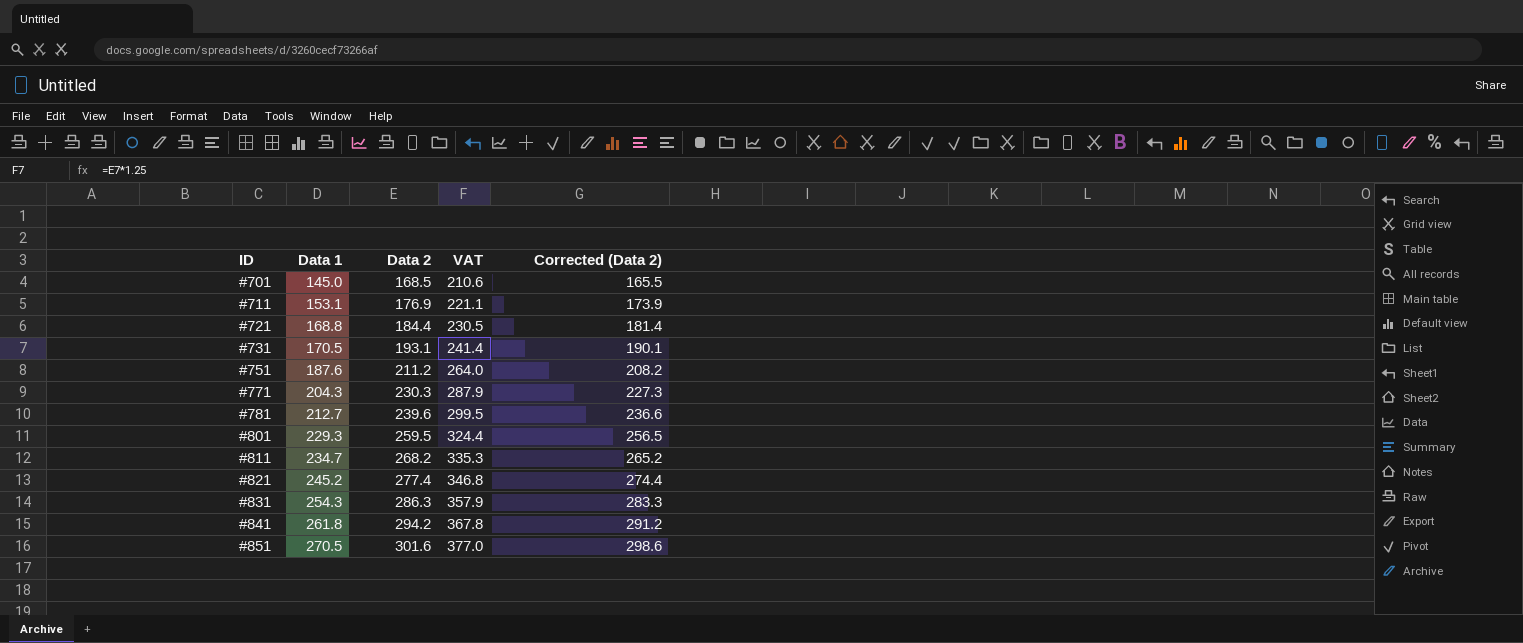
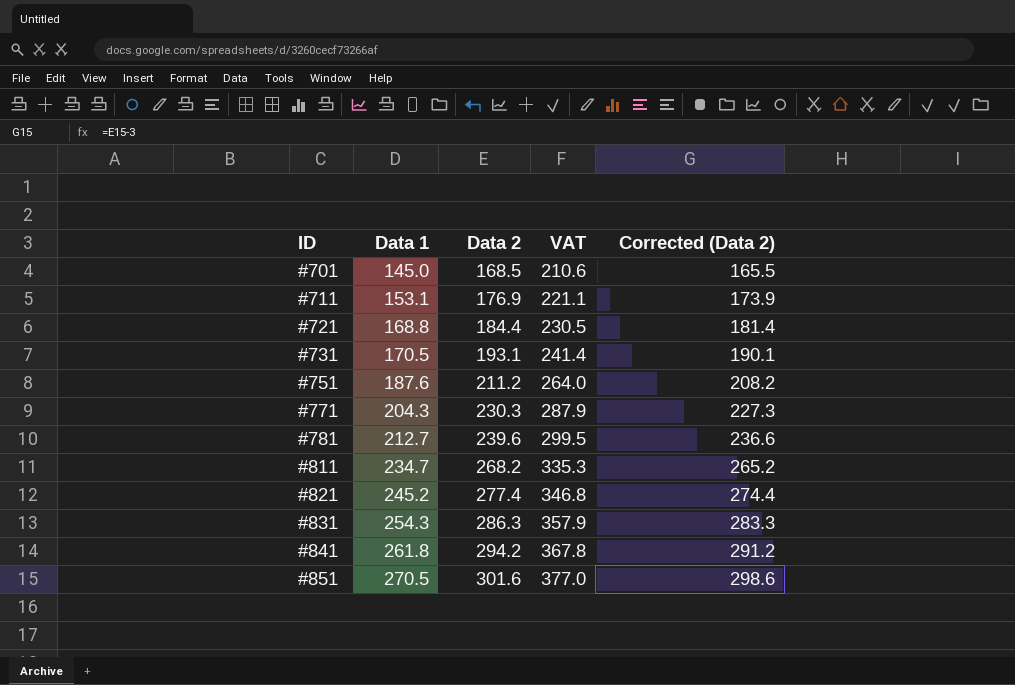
row #801: 229.3 | 259.5 | 324.4 | 256.5 -> none

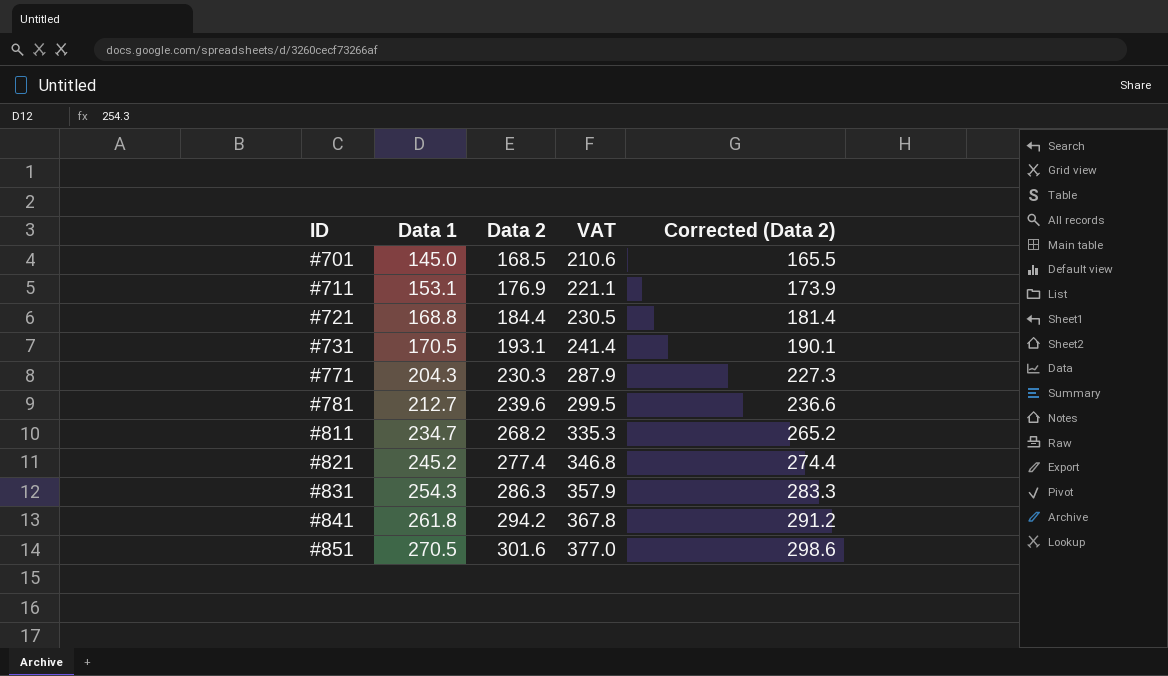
row #751: 187.6 | 211.2 | 264.0 | 208.2 -> none

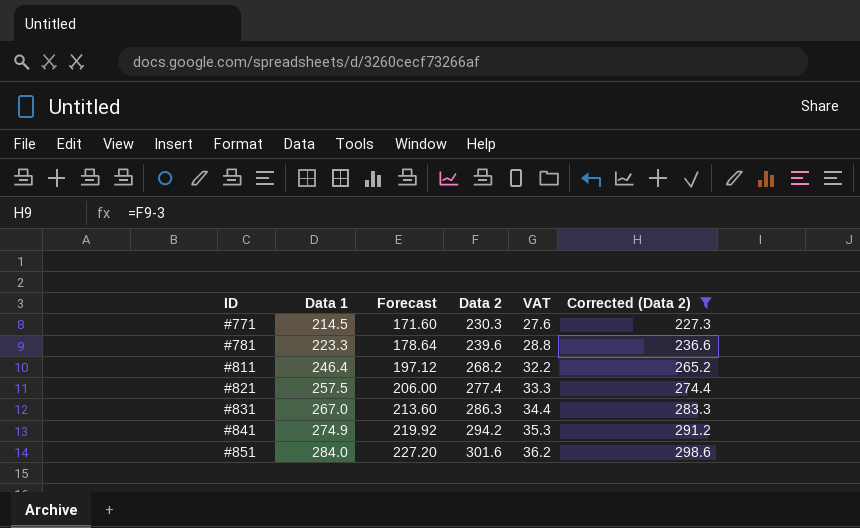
filter: none -> Corrected (Data 2) >= 227.3
column Forecast | formula: none -> [Data 1] * 0.8
column VAT | formula: [Data 2] * 1.25 -> [Data 2] * 0.12
#771 | Data 1: 204.3 -> 214.5
#781 | Data 1: 212.7 -> 223.3
#811 | Data 1: 234.7 -> 246.4
#821 | Data 1: 245.2 -> 257.5
#831 | Data 1: 254.3 -> 267.0
#841 | Data 1: 261.8 -> 274.9
#851 | Data 1: 270.5 -> 284.0

